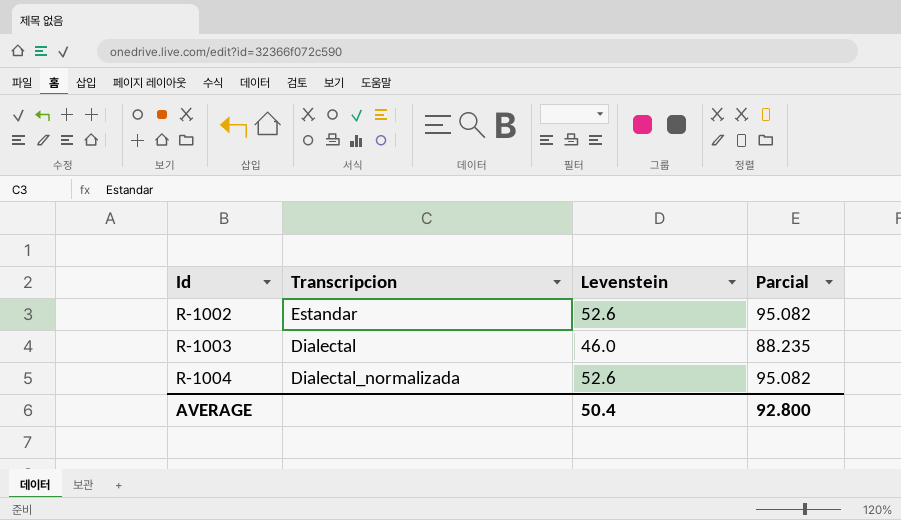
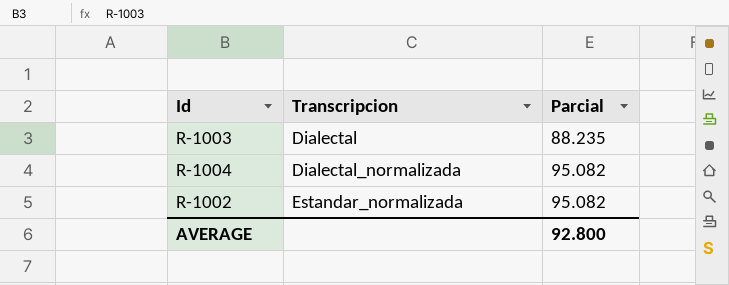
row order: Id ascending -> Transcripcion ascending
column Levenstein | position: 3 -> none
R-1002 | Transcripcion: Estandar -> Estandar_normalizada

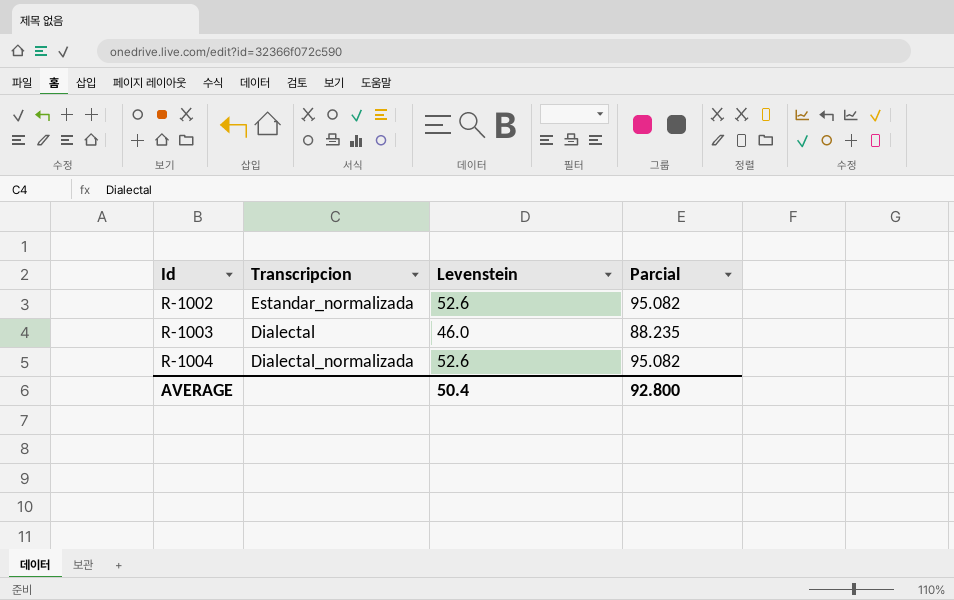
row order: Transcripcion ascending -> Id ascending
column Levenstein | position: none -> 3

